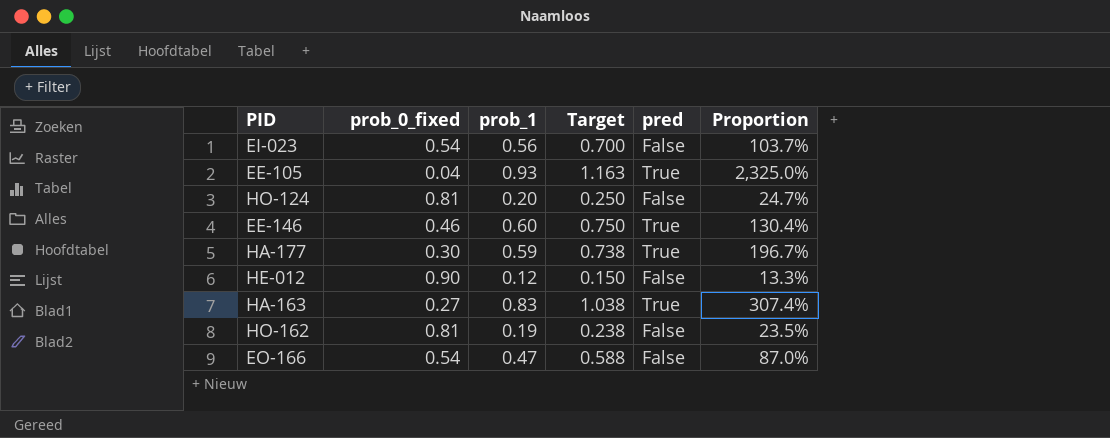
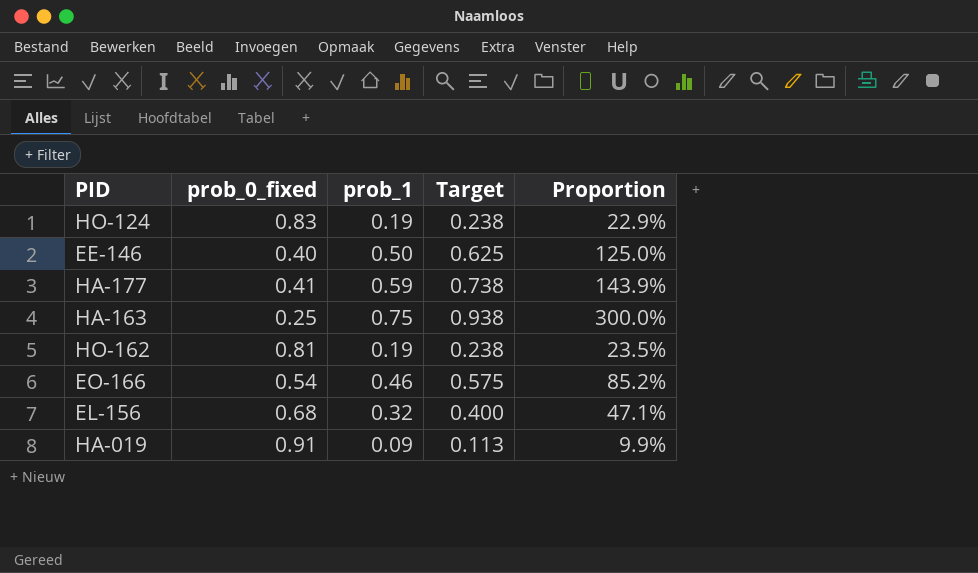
column pred | position: 5 -> none
row EI-023: 0.54 | 0.56 | 0.700 | False | 103.7% -> none
row EE-105: 0.04 | 0.93 | 1.163 | True | 2,325.0% -> none
row HE-012: 0.90 | 0.12 | 0.150 | False | 13.3% -> none
HO-124 | prob_0_fixed: 0.81 -> 0.83
HO-124 | prob_1: 0.20 -> 0.19
HO-124 | Target: 0.250 -> 0.238
HO-124 | Proportion: 24.7% -> 22.9%
EE-146 | prob_0_fixed: 0.46 -> 0.40
EE-146 | prob_1: 0.60 -> 0.50
EE-146 | Target: 0.750 -> 0.625
EE-146 | Proportion: 130.4% -> 125.0%
HA-177 | prob_0_fixed: 0.30 -> 0.41
HA-177 | Proportion: 196.7% -> 143.9%
HA-163 | prob_0_fixed: 0.27 -> 0.25
HA-163 | prob_1: 0.83 -> 0.75
HA-163 | Target: 1.038 -> 0.938
HA-163 | Proportion: 307.4% -> 300.0%
EO-166 | prob_1: 0.47 -> 0.46
EO-166 | Target: 0.588 -> 0.575
EO-166 | Proportion: 87.0% -> 85.2%
row EL-156: none -> 0.68 | 0.32 | 0.400 | 47.1%
row HA-019: none -> 0.91 | 0.09 | 0.113 | 9.9%

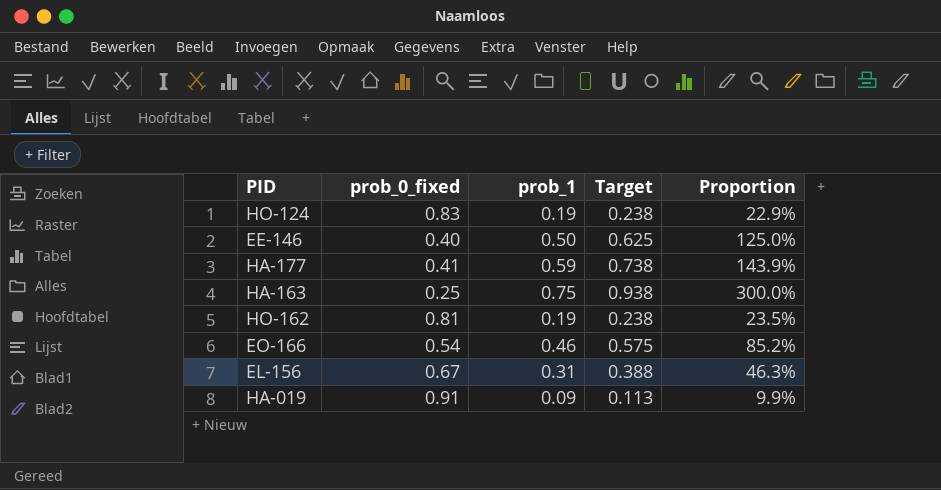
EL-156 | prob_0_fixed: 0.68 -> 0.67
EL-156 | prob_1: 0.32 -> 0.31
EL-156 | Target: 0.400 -> 0.388
EL-156 | Proportion: 47.1% -> 46.3%

